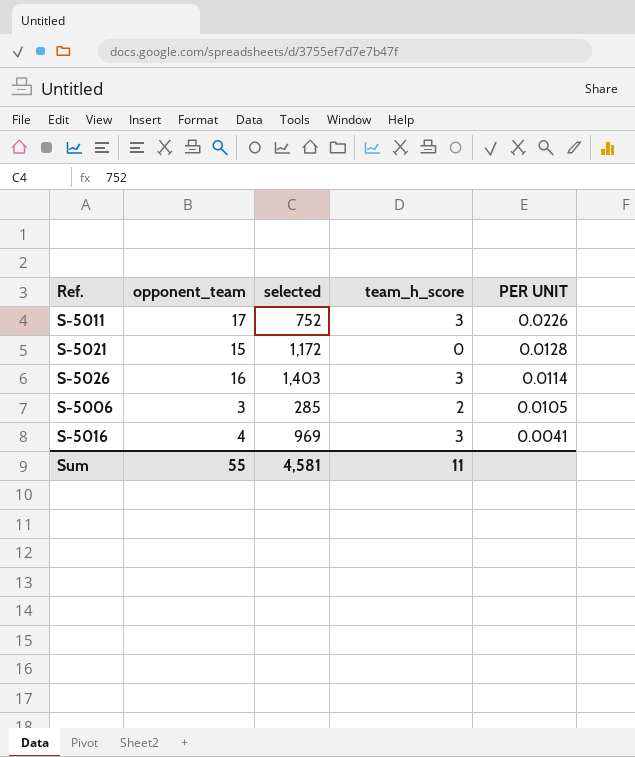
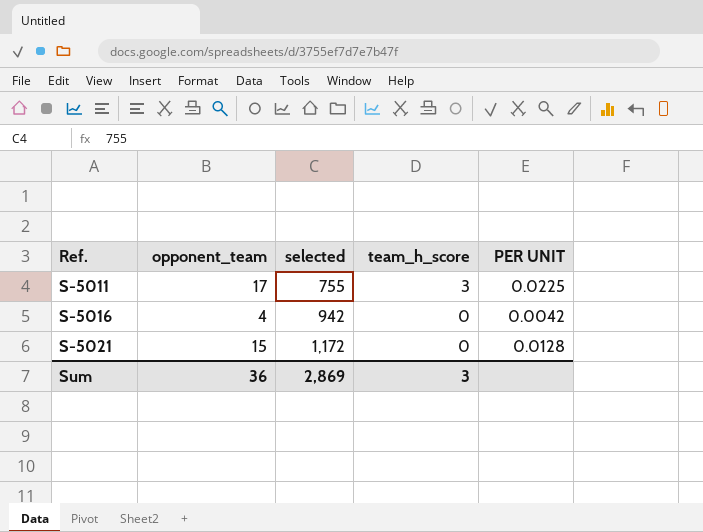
row order: PER UNIT descending -> Ref. ascending
row S-5026: 16 | 1,403 | 3 | 0.0114 -> none
row S-5006: 3 | 285 | 2 | 0.0105 -> none
S-5011 | selected: 752 -> 755
S-5011 | PER UNIT: 0.0226 -> 0.0225
S-5016 | selected: 969 -> 942
S-5016 | team_h_score: 3 -> 0
S-5016 | PER UNIT: 0.0041 -> 0.0042
Sum | opponent_team: 55 -> 36
Sum | selected: 4,581 -> 2,869
Sum | team_h_score: 11 -> 3

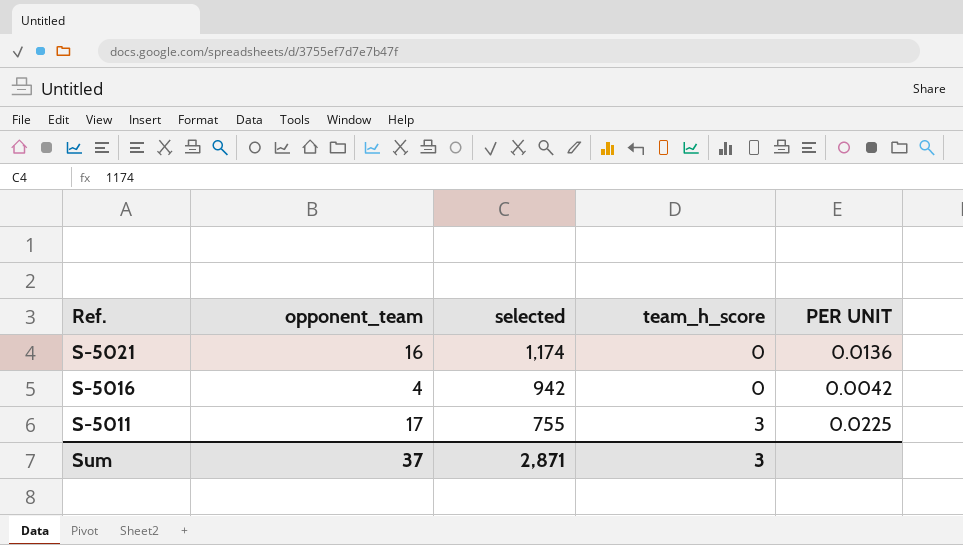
row order: Ref. ascending -> Ref. descending
S-5021 | opponent_team: 15 -> 16
S-5021 | selected: 1,172 -> 1,174
S-5021 | PER UNIT: 0.0128 -> 0.0136
Sum | opponent_team: 36 -> 37
Sum | selected: 2,869 -> 2,871

